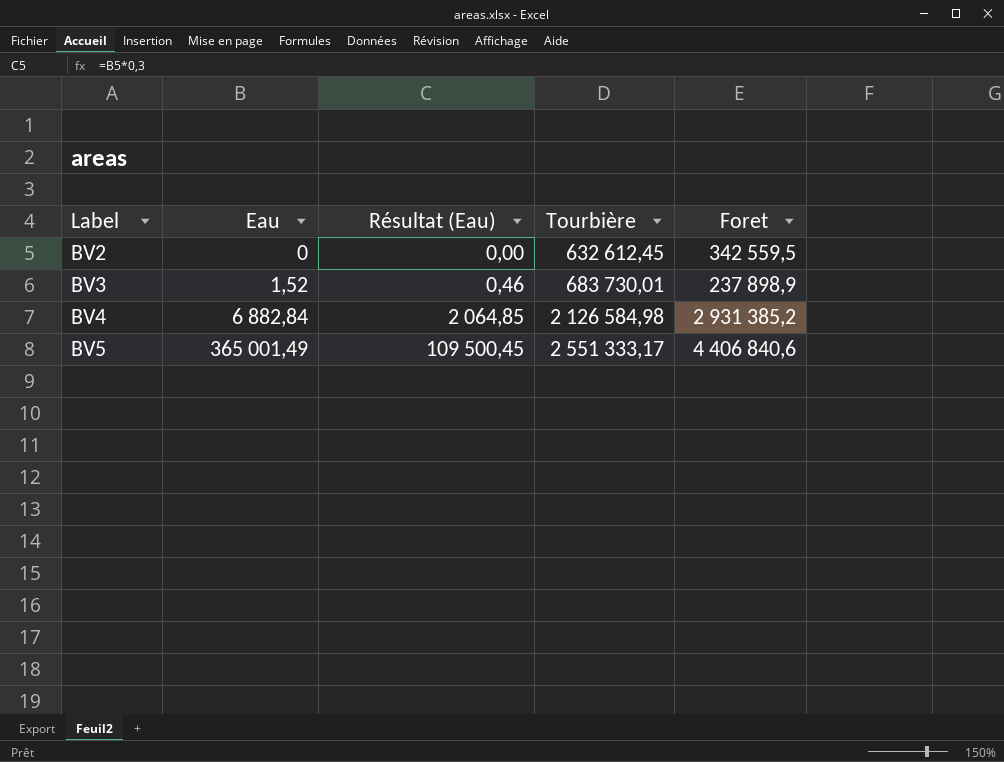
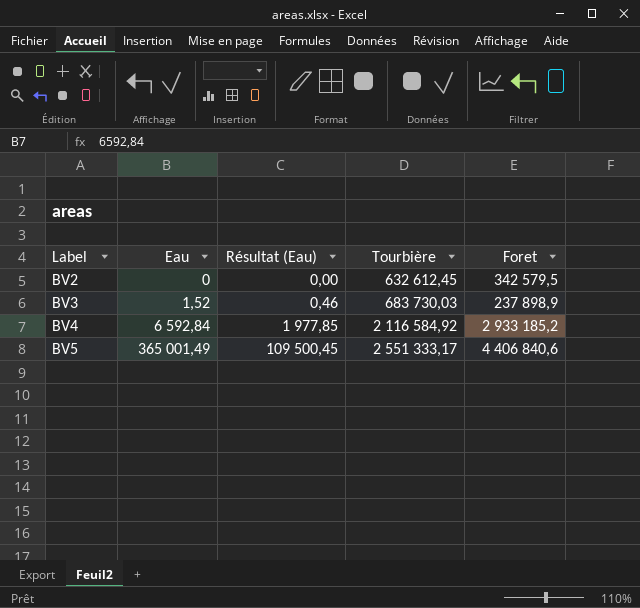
BV2 | Foret: 342 559,5 -> 342 579,5
BV3 | Tourbière: 683 730,01 -> 683 730,03
BV4 | Eau: 6 882,84 -> 6 592,84
BV4 | Résultat (Eau): 2 064,85 -> 1 977,85
BV4 | Tourbière: 2 126 584,98 -> 2 116 584,92
BV4 | Foret: 2 931 385,2 -> 2 933 185,2

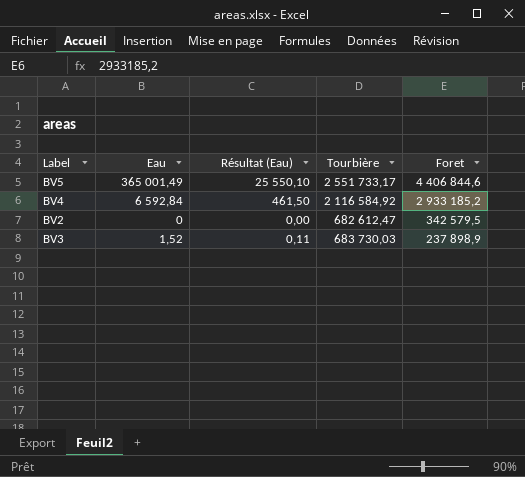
row order: Label ascending -> Foret descending
column Résultat (Eau) | formula: [Eau] * 0,3 -> [Eau] * 0,07
BV5 | Tourbière: 2 551 333,17 -> 2 551 733,17
BV5 | Foret: 4 406 840,6 -> 4 406 844,6
BV2 | Tourbière: 632 612,45 -> 682 612,47

